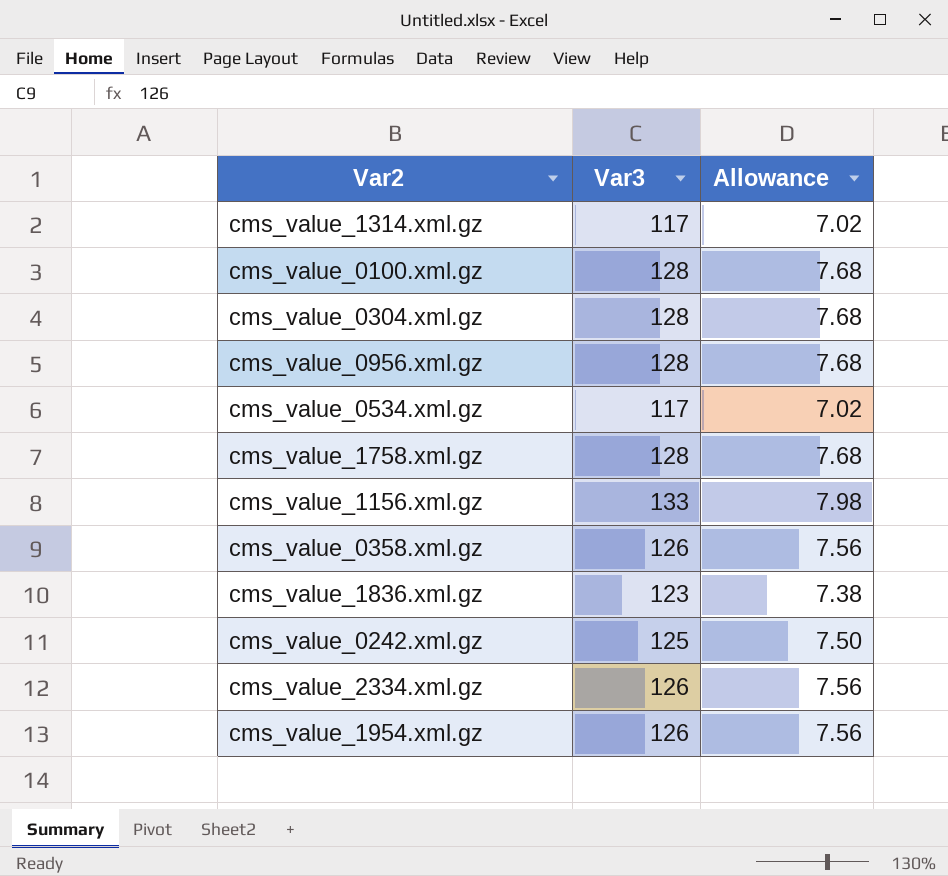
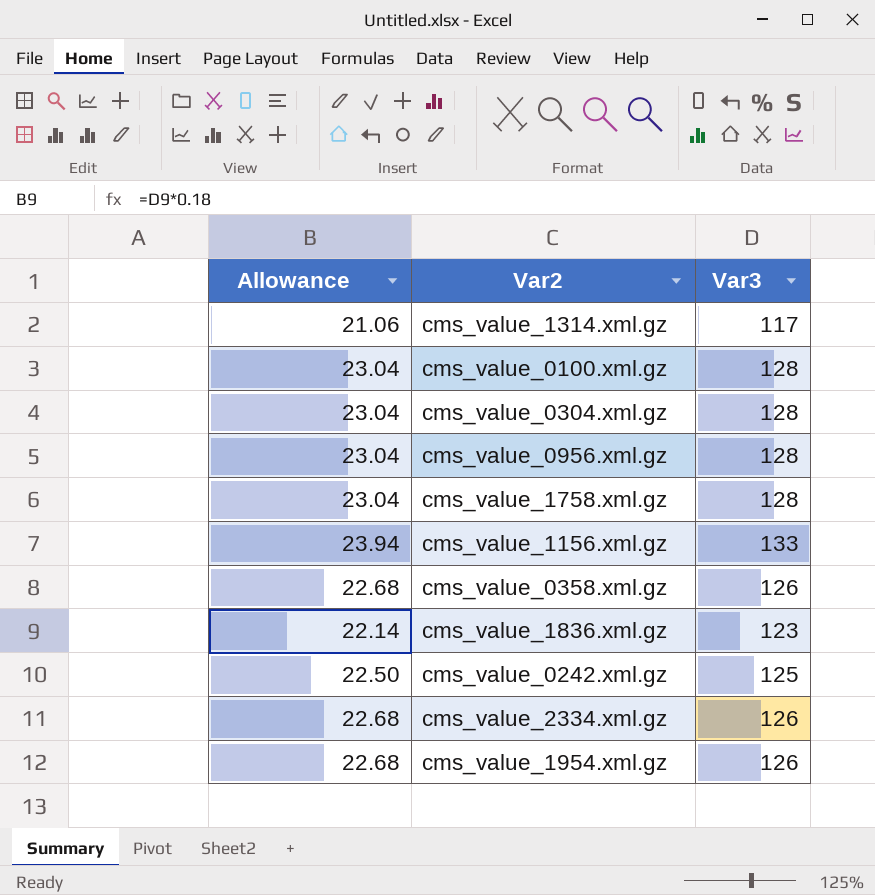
column Allowance | formula: [Var3] * 0.06 -> [Var3] * 0.18
column Allowance | position: 3 -> 1
row cms_value_0534.xml.gz: 117 | 7.02 -> none

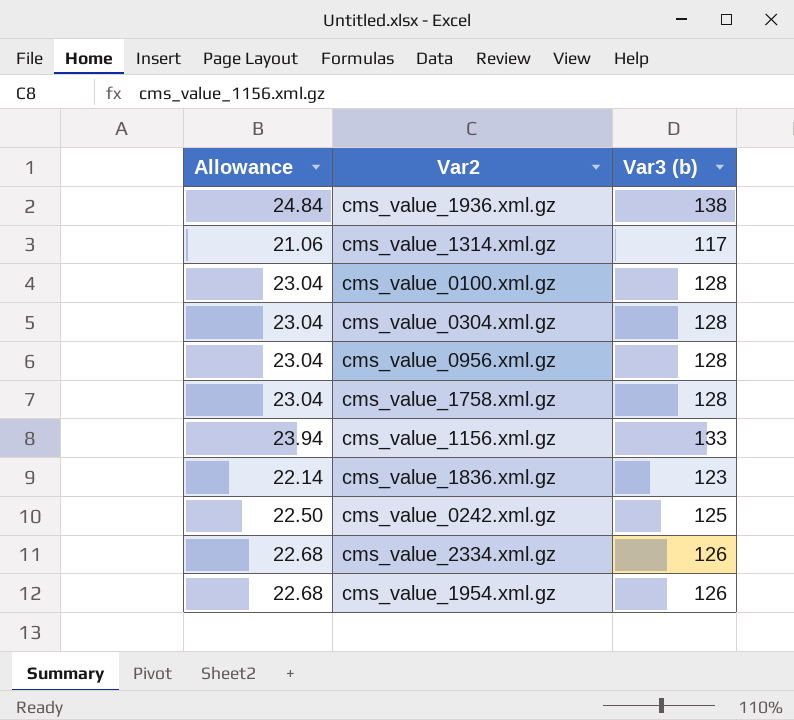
column name: Var3 -> Var3 (b)
row cms_value_0358.xml.gz: 22.68 | 126 -> none
row cms_value_1936.xml.gz: none -> 24.84 | 138

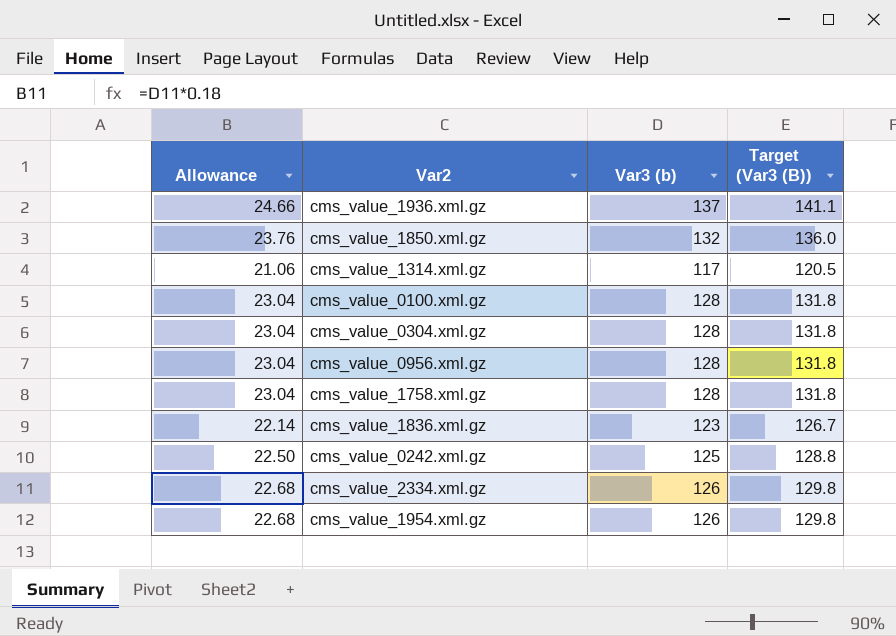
column Target (Var3 (B)) | formula: none -> [Var3 (b)] * 1.03
row cms_value_1156.xml.gz: 23.94 | 133 -> none
cms_value_1936.xml.gz | Allowance: 24.84 -> 24.66
cms_value_1936.xml.gz | Var3 (b): 138 -> 137
row cms_value_1850.xml.gz: none -> 23.76 | 132 | 136.0

